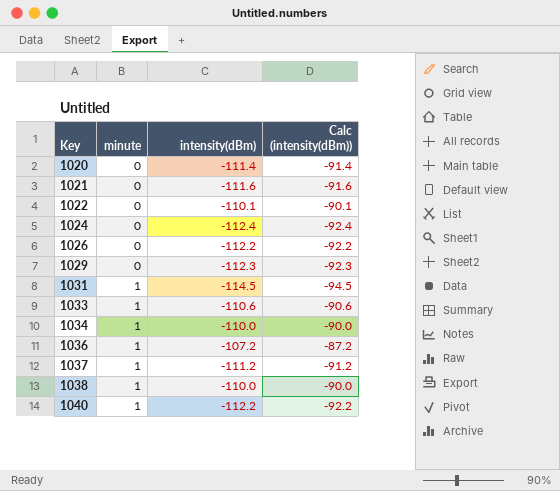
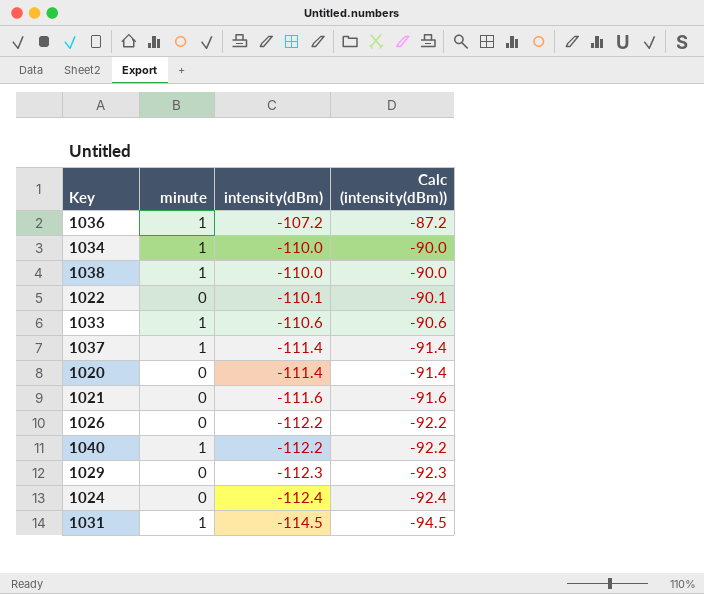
row order: Key ascending -> intensity(dBm) descending
1037 | intensity(dBm): -111.2 -> -111.4
1037 | Calc (intensity(dBm)): -91.2 -> -91.4

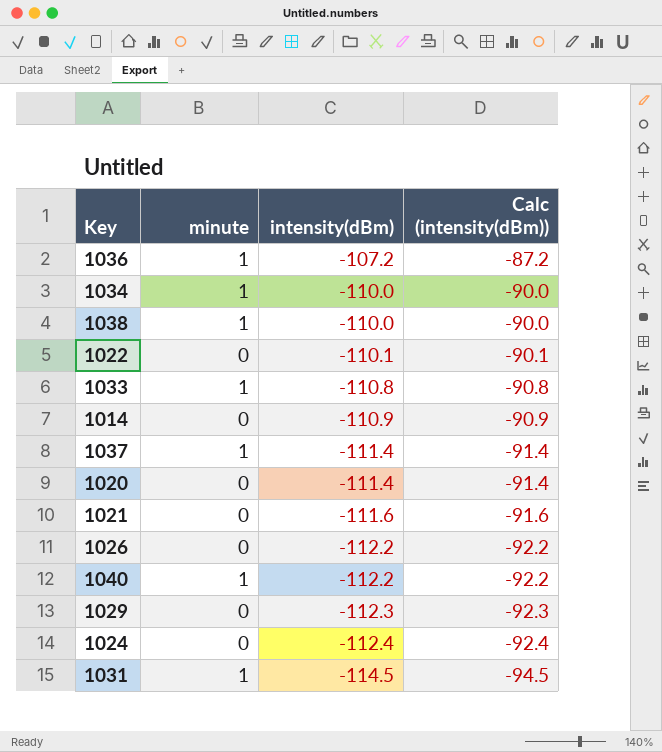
1033 | intensity(dBm): -110.6 -> -110.8
1033 | Calc (intensity(dBm)): -90.6 -> -90.8
row 1014: none -> 0 | -110.9 | -90.9

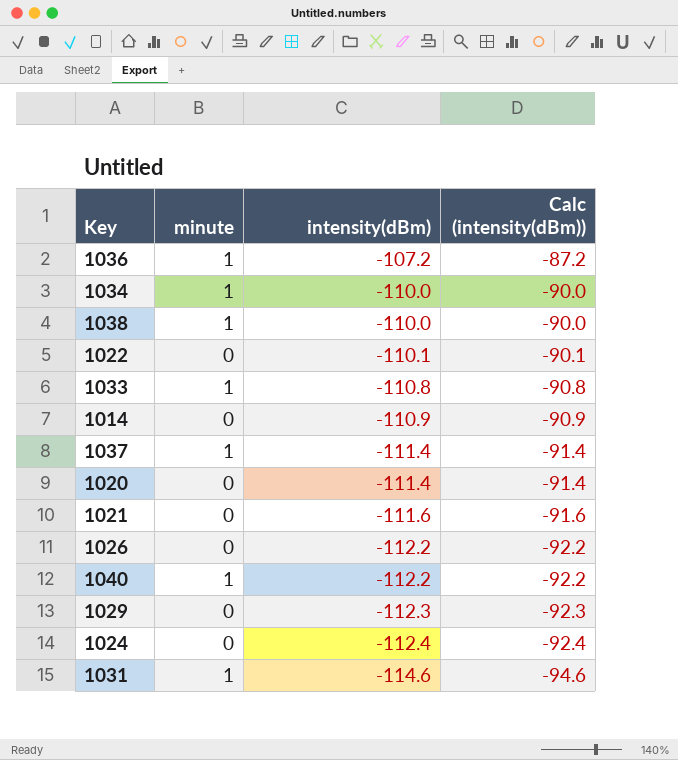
1031 | intensity(dBm): -114.5 -> -114.6
1031 | Calc (intensity(dBm)): -94.5 -> -94.6

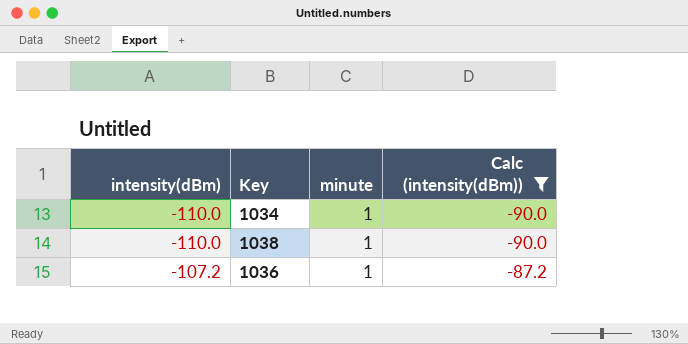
filter: none -> Calc (intensity(dBm)) >= -90.0
row order: intensity(dBm) descending -> intensity(dBm) ascending
column intensity(dBm) | position: 3 -> 1

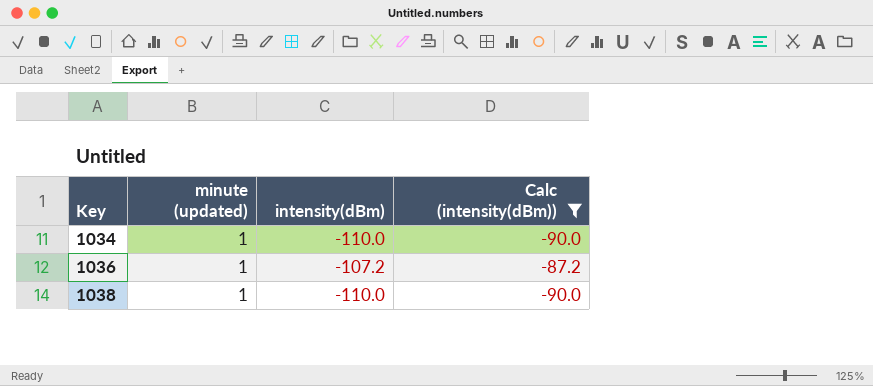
row order: intensity(dBm) ascending -> Key ascending
column name: minute -> minute (updated)
column intensity(dBm) | position: 1 -> 3

